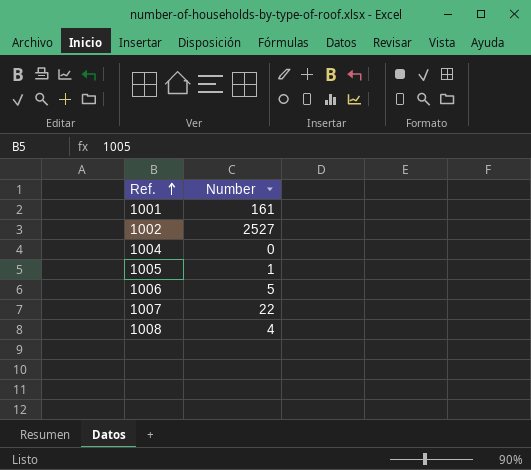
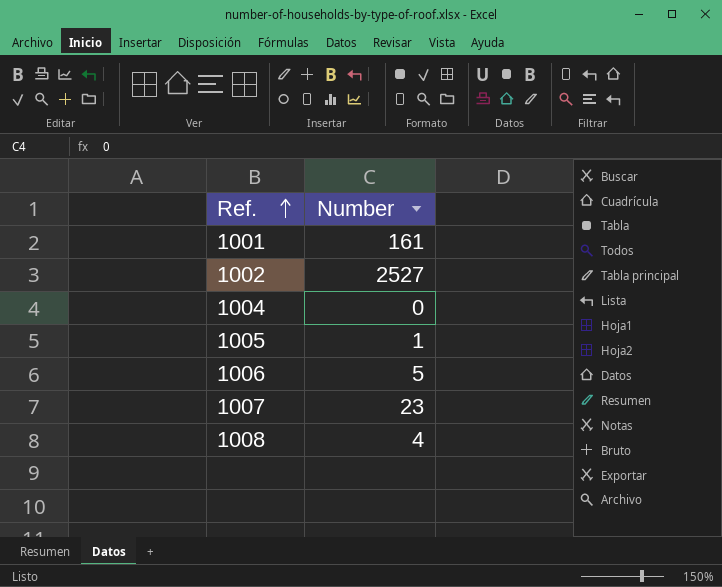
1007 | Number: 22 -> 23

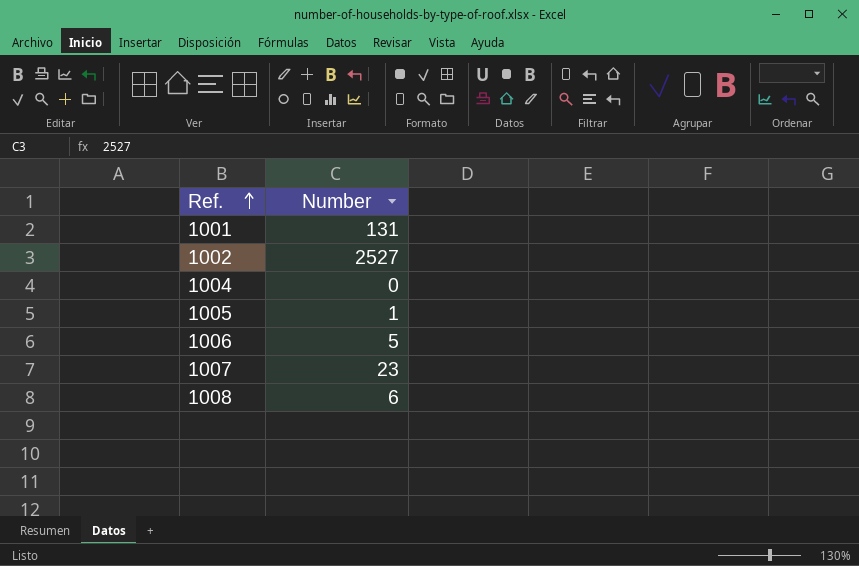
1001 | Number: 161 -> 131
1008 | Number: 4 -> 6

